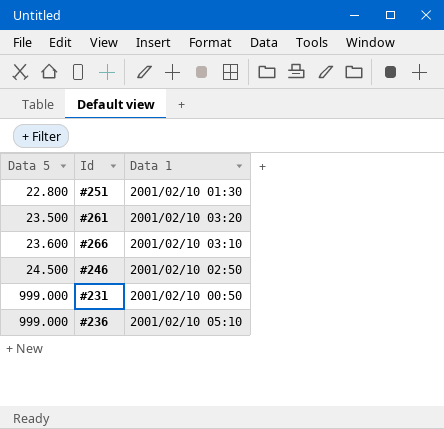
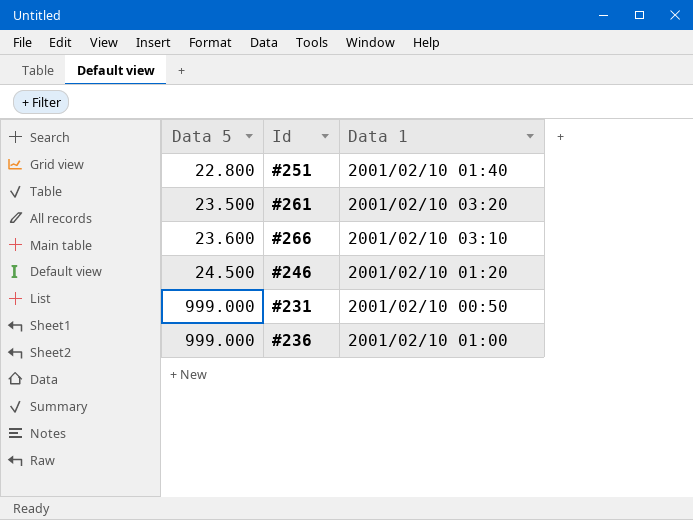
#251 | Data 1: 2001/02/10 01:30 -> 2001/02/10 01:40
#246 | Data 1: 2001/02/10 02:50 -> 2001/02/10 01:20
#236 | Data 1: 2001/02/10 05:10 -> 2001/02/10 01:00

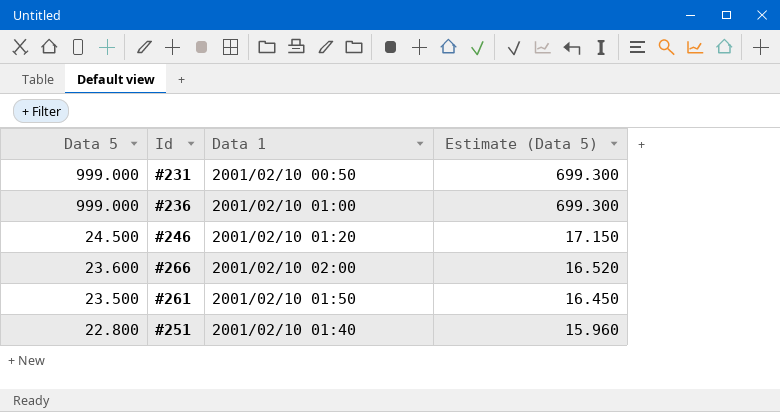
row order: Data 5 ascending -> Data 5 descending
column Estimate (Data 5) | formula: none -> [Data 5] * 0.7
#266 | Data 1: 2001/02/10 03:10 -> 2001/02/10 02:00
#261 | Data 1: 2001/02/10 03:20 -> 2001/02/10 01:50

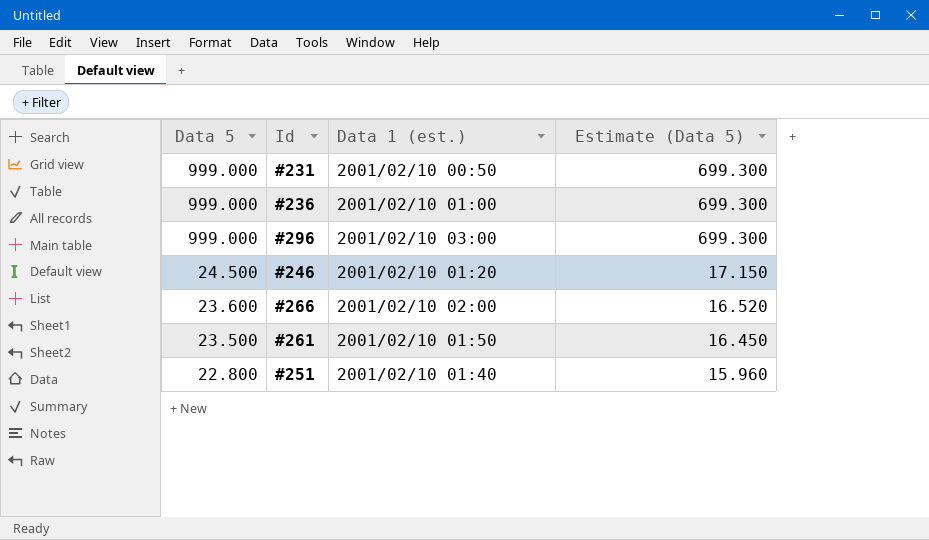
column name: Data 1 -> Data 1 (est.)
row #296: none -> 999.000 | 2001/02/10 03:00 | 699.300

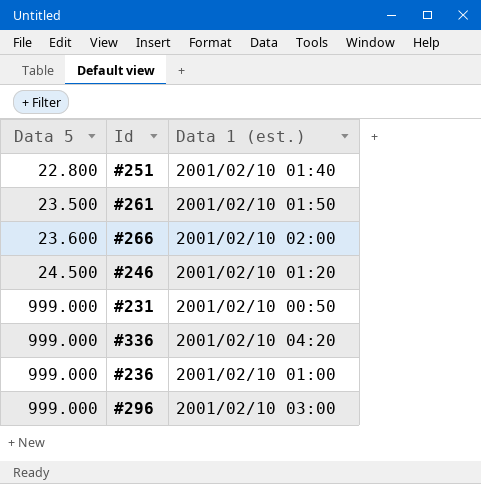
row order: Data 5 descending -> Data 5 ascending
column Estimate (Data 5) | formula: [Data 5] * 0.7 -> none
row #336: none -> 999.000 | 2001/02/10 04:20

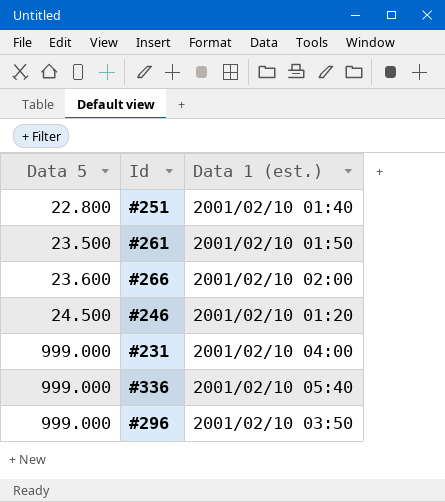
row #236: 999.000 | 2001/02/10 01:00 -> none
#231 | Data 1 (est.): 2001/02/10 00:50 -> 2001/02/10 04:00
#336 | Data 1 (est.): 2001/02/10 04:20 -> 2001/02/10 05:40
#296 | Data 1 (est.): 2001/02/10 03:00 -> 2001/02/10 03:50

